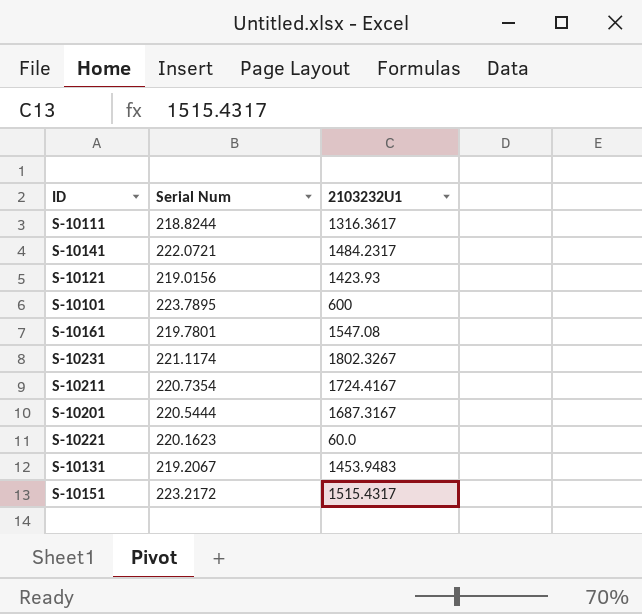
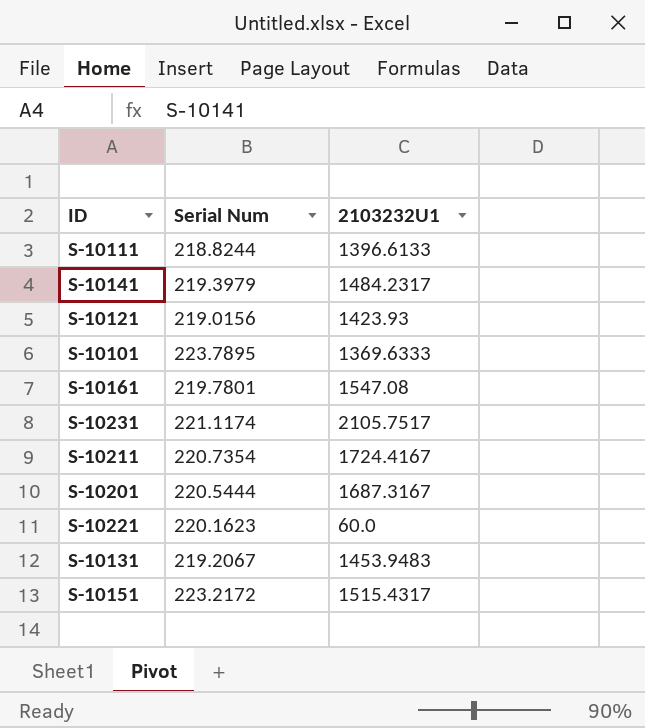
S-10111 | 2103232U1: 1316.3617 -> 1396.6133
S-10141 | Serial Num: 222.0721 -> 219.3979
S-10101 | 2103232U1: 600 -> 1369.6333
S-10231 | 2103232U1: 1802.3267 -> 2105.7517

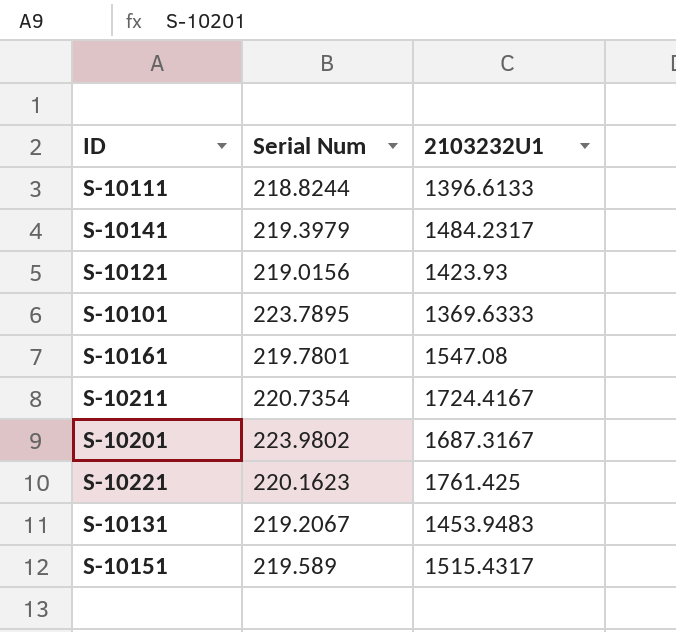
row S-10231: 221.1174 | 2105.7517 -> none
S-10201 | Serial Num: 220.5444 -> 223.9802
S-10221 | 2103232U1: 60.0 -> 1761.425
S-10151 | Serial Num: 223.2172 -> 219.589

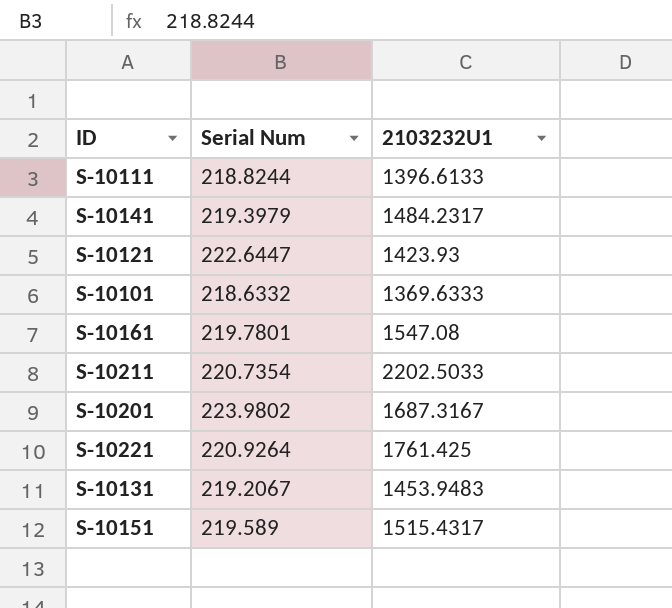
S-10121 | Serial Num: 219.0156 -> 222.6447
S-10101 | Serial Num: 223.7895 -> 218.6332
S-10211 | 2103232U1: 1724.4167 -> 2202.5033
S-10221 | Serial Num: 220.1623 -> 220.9264

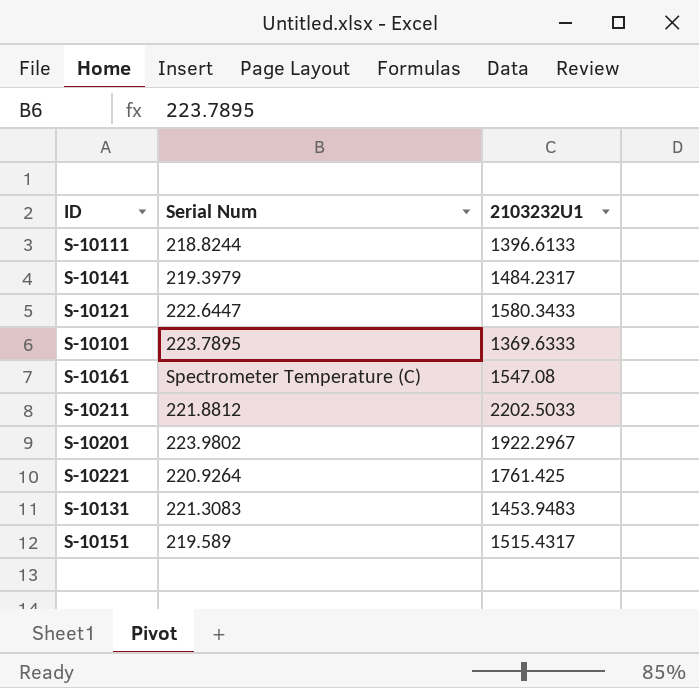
S-10121 | 2103232U1: 1423.93 -> 1580.3433
S-10101 | Serial Num: 218.6332 -> 223.7895
S-10161 | Serial Num: 219.7801 -> Spectrometer Temperature (C)
S-10211 | Serial Num: 220.7354 -> 221.8812
S-10201 | 2103232U1: 1687.3167 -> 1922.2967
S-10131 | Serial Num: 219.2067 -> 221.3083

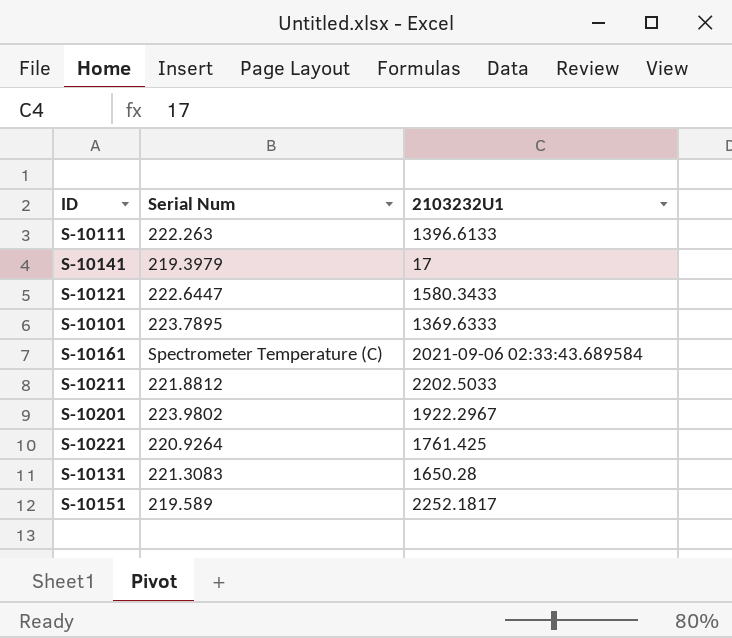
S-10111 | Serial Num: 218.8244 -> 222.263
S-10141 | 2103232U1: 1484.2317 -> 17
S-10161 | 2103232U1: 1547.08 -> 2021-09-06 02:33:43.689584
S-10131 | 2103232U1: 1453.9483 -> 1650.28
S-10151 | 2103232U1: 1515.4317 -> 2252.1817

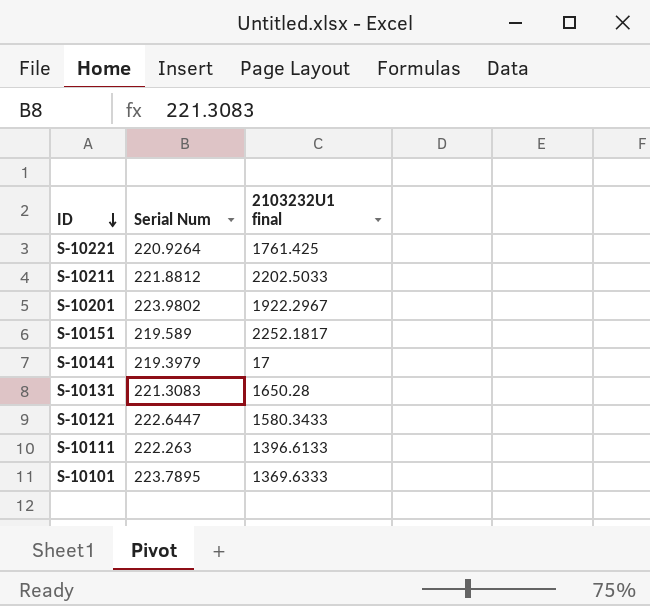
row order: none -> ID descending
column name: 2103232U1 -> 2103232U1 final
row S-10161: Spectrometer Temperature (C) | 2021-09-06 02:33:43.689584 -> none

